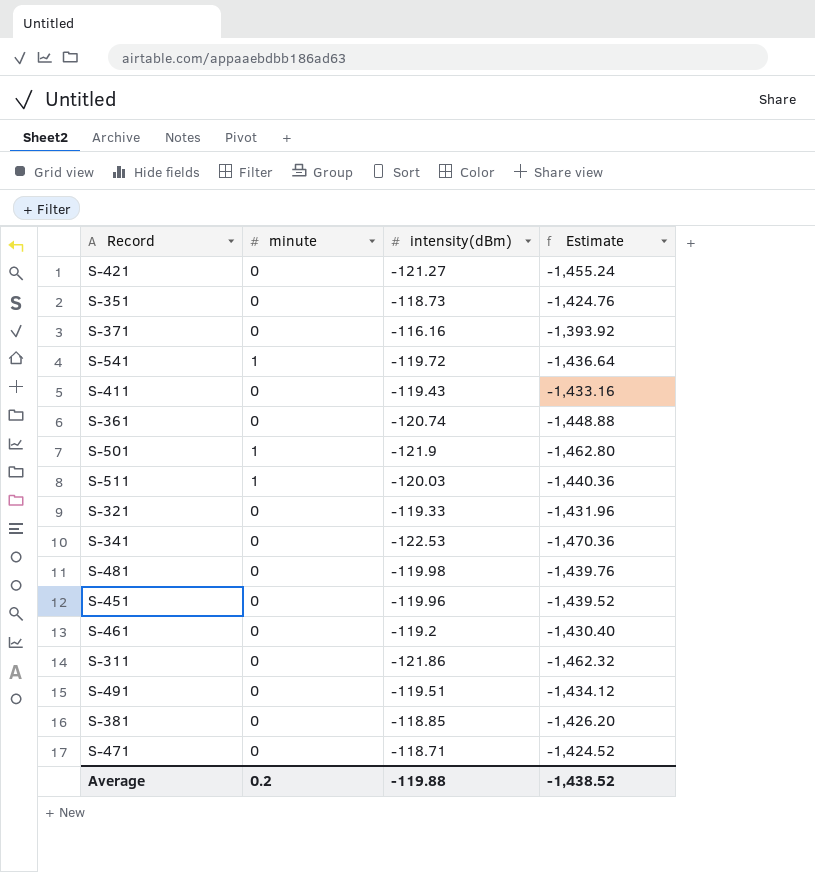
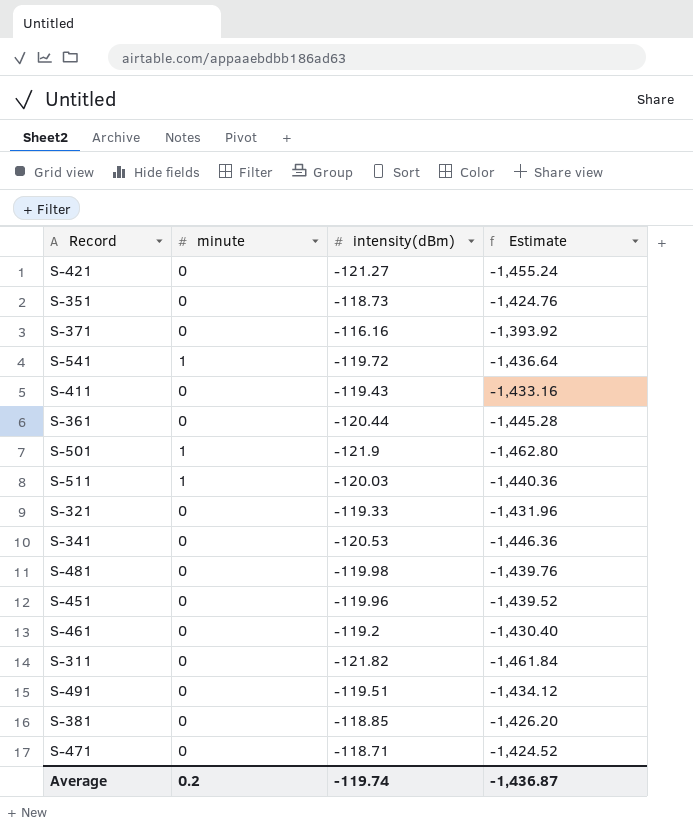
S-361 | intensity(dBm): -120.74 -> -120.44
S-361 | Estimate: -1,448.88 -> -1,445.28
S-341 | intensity(dBm): -122.53 -> -120.53
S-341 | Estimate: -1,470.36 -> -1,446.36
S-311 | intensity(dBm): -121.86 -> -121.82
S-311 | Estimate: -1,462.32 -> -1,461.84
Average | intensity(dBm): -119.88 -> -119.74
Average | Estimate: -1,438.52 -> -1,436.87

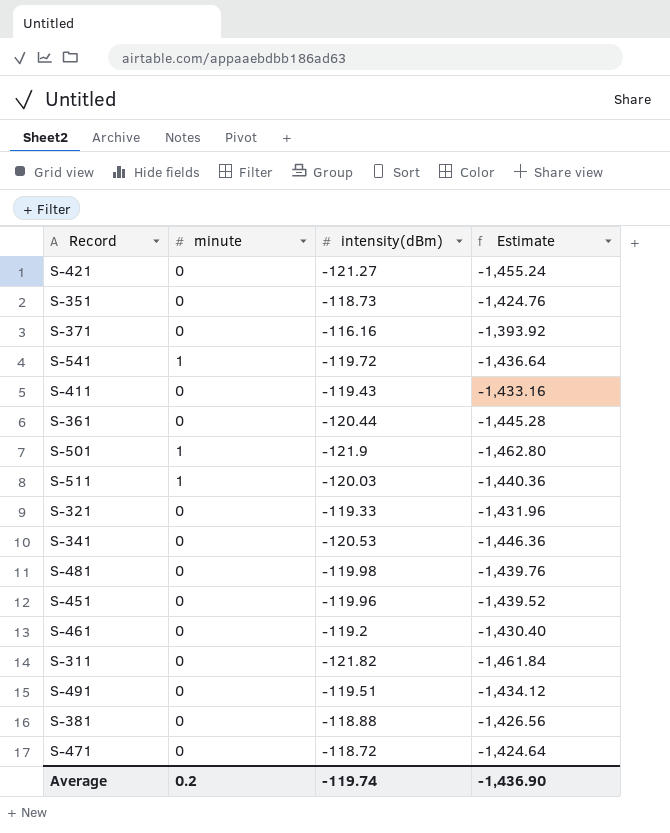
S-381 | intensity(dBm): -118.85 -> -118.88
S-381 | Estimate: -1,426.20 -> -1,426.56
S-471 | intensity(dBm): -118.71 -> -118.72
S-471 | Estimate: -1,424.52 -> -1,424.64
Average | Estimate: -1,436.87 -> -1,436.90

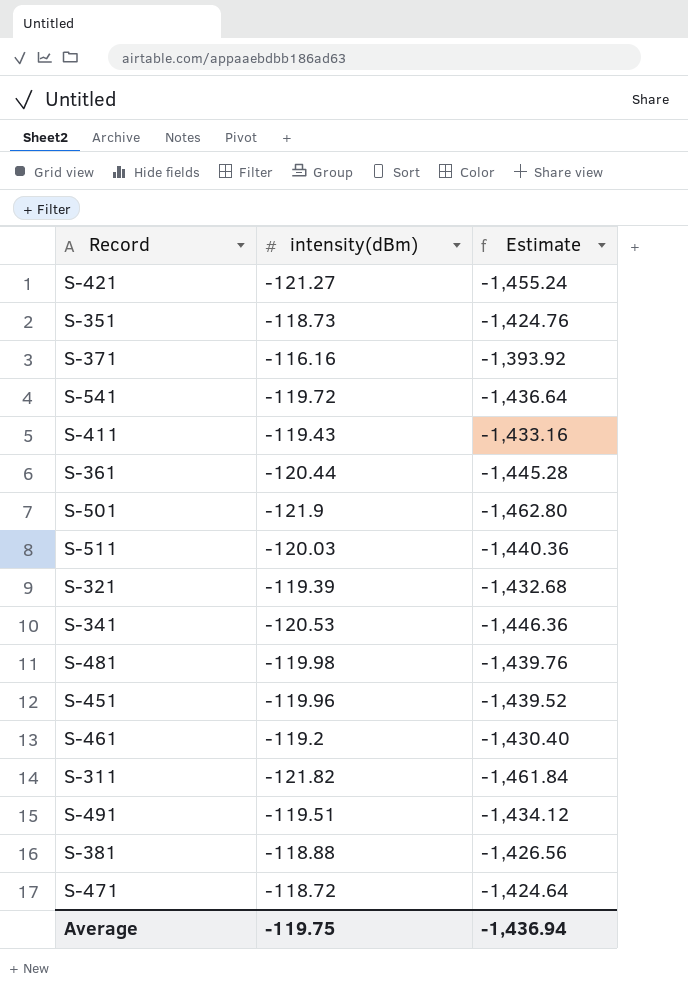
column minute | position: 2 -> none
S-321 | intensity(dBm): -119.33 -> -119.39
S-321 | Estimate: -1,431.96 -> -1,432.68
Average | intensity(dBm): -119.74 -> -119.75
Average | Estimate: -1,436.90 -> -1,436.94

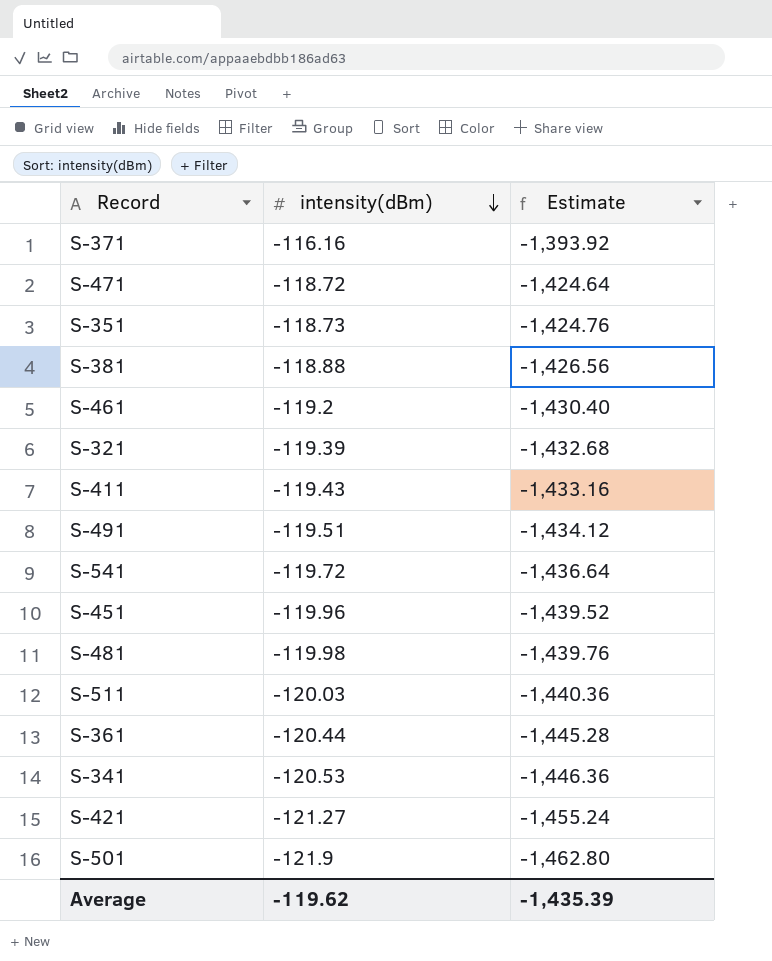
row order: none -> intensity(dBm) descending
row S-311: -121.82 | -1,461.84 -> none
Average | intensity(dBm): -119.75 -> -119.62
Average | Estimate: -1,436.94 -> -1,435.39

